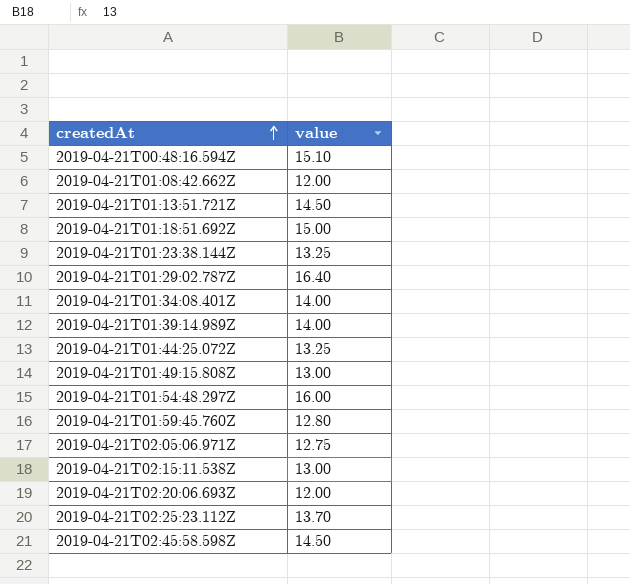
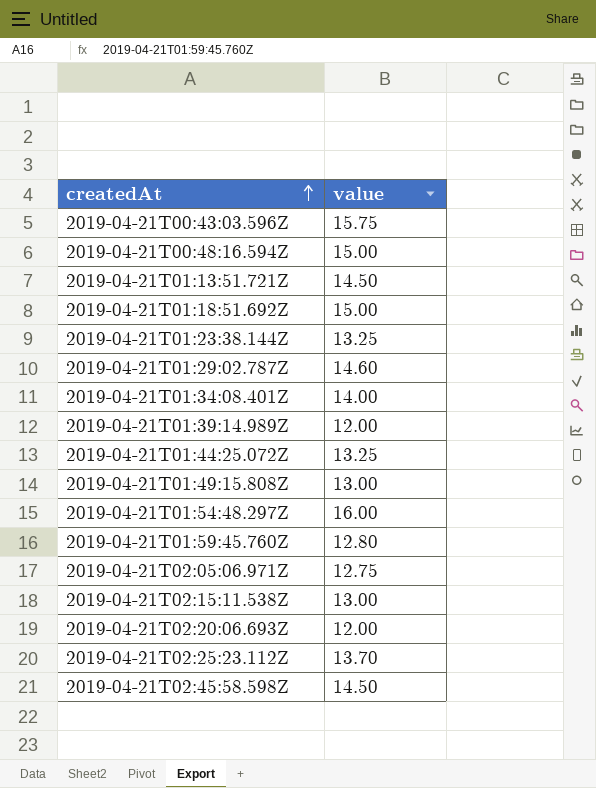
row 2019-04-21T01:08:42.662Z: 12.00 -> none
row 2019-04-21T00:43:03.596Z: none -> 15.75
2019-04-21T00:48:16.594Z | value: 15.10 -> 15.00
2019-04-21T01:29:02.787Z | value: 16.40 -> 14.60
2019-04-21T01:39:14.989Z | value: 14.00 -> 12.00

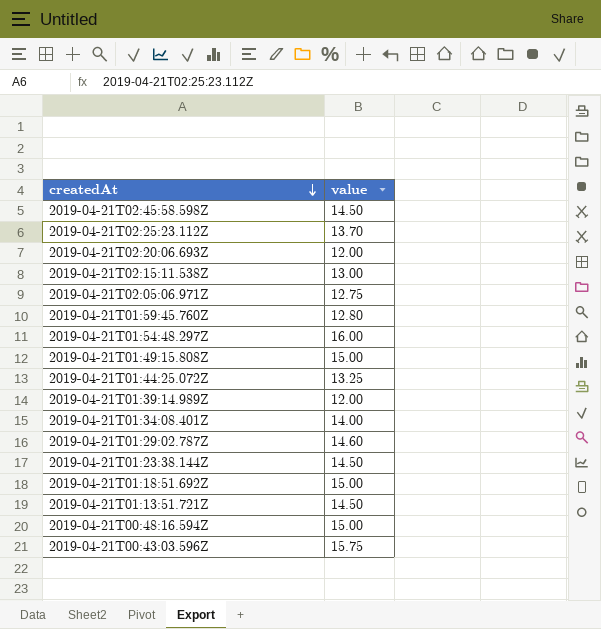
row order: createdAt ascending -> createdAt descending
2019-04-21T01:49:15.808Z | value: 13.00 -> 15.00
2019-04-21T01:23:38.144Z | value: 13.25 -> 14.50

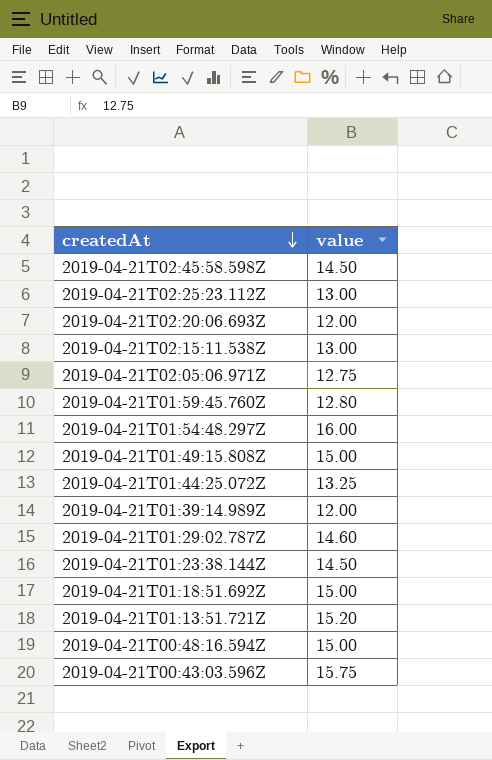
row 2019-04-21T01:34:08.401Z: 14.00 -> none
2019-04-21T02:25:23.112Z | value: 13.70 -> 13.00
2019-04-21T01:13:51.721Z | value: 14.50 -> 15.20

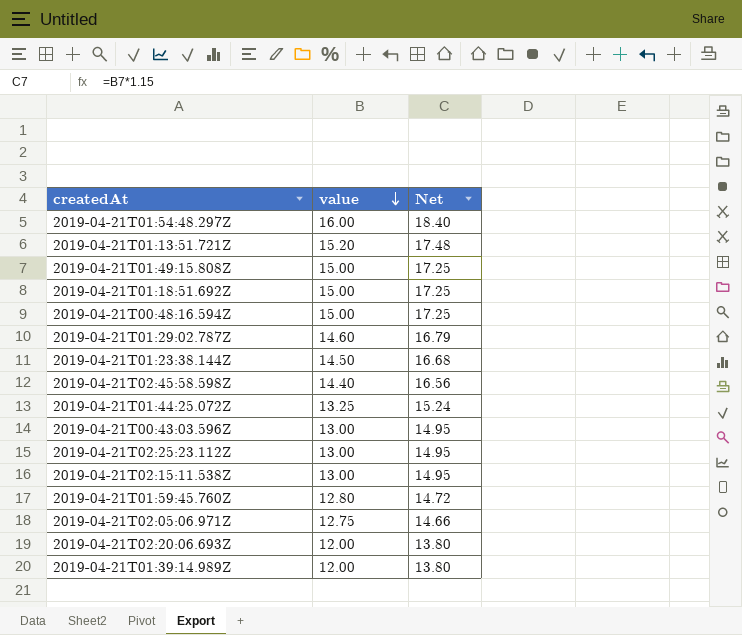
row order: createdAt descending -> value descending
column Net | formula: none -> [value] * 1.15
2019-04-21T02:45:58.598Z | value: 14.50 -> 14.40
2019-04-21T00:43:03.596Z | value: 15.75 -> 13.00

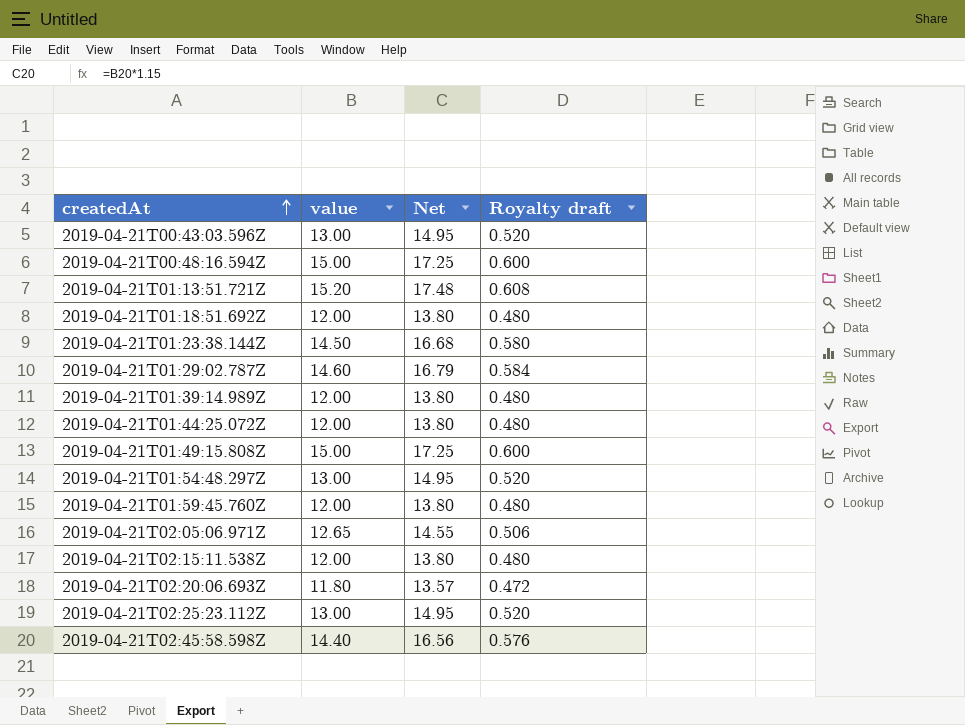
row order: value descending -> createdAt ascending
column Royalty draft | formula: none -> [value] * 0.04
2019-04-21T01:18:51.692Z | value: 15.00 -> 12.00
2019-04-21T01:18:51.692Z | Net: 17.25 -> 13.80
2019-04-21T01:44:25.072Z | value: 13.25 -> 12.00
2019-04-21T01:44:25.072Z | Net: 15.24 -> 13.80
2019-04-21T01:54:48.297Z | value: 16.00 -> 13.00
2019-04-21T01:54:48.297Z | Net: 18.40 -> 14.95
2019-04-21T01:59:45.760Z | value: 12.80 -> 12.00
2019-04-21T01:59:45.760Z | Net: 14.72 -> 13.80
2019-04-21T02:05:06.971Z | value: 12.75 -> 12.65
2019-04-21T02:05:06.971Z | Net: 14.66 -> 14.55
2019-04-21T02:15:11.538Z | value: 13.00 -> 12.00
2019-04-21T02:15:11.538Z | Net: 14.95 -> 13.80
2019-04-21T02:20:06.693Z | value: 12.00 -> 11.80
2019-04-21T02:20:06.693Z | Net: 13.80 -> 13.57

